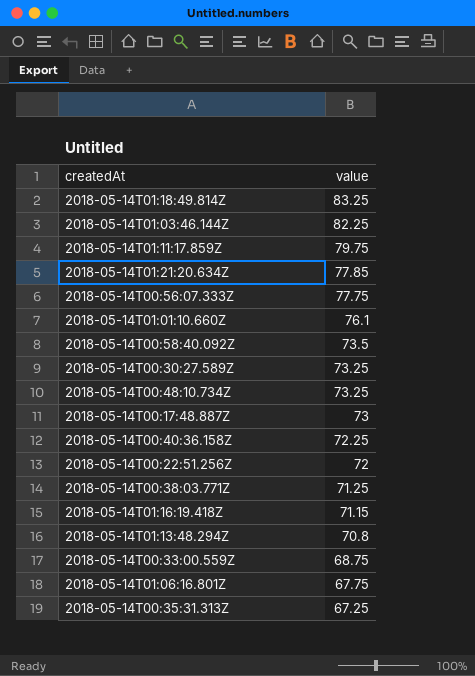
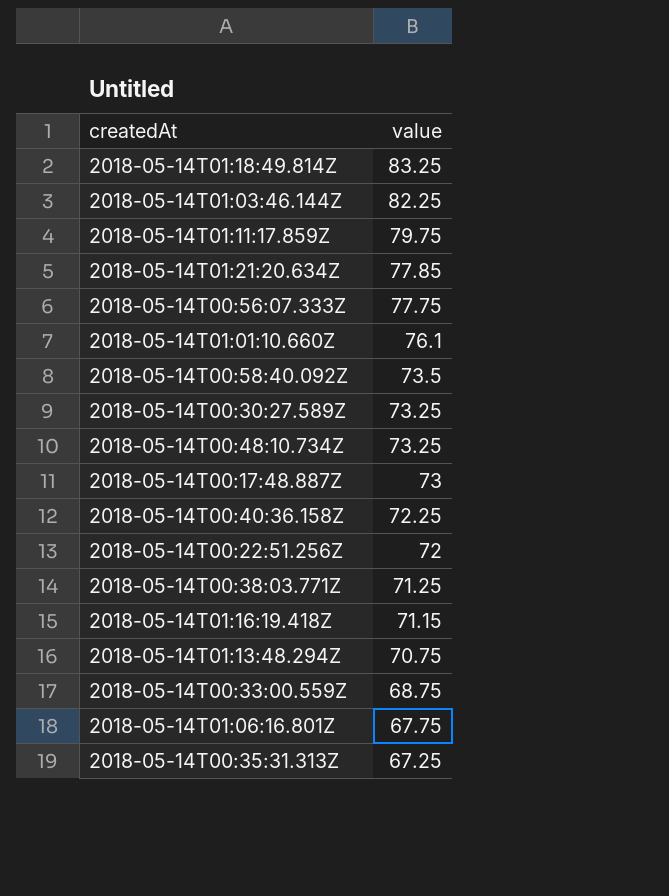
2018-05-14T01:13:48.294Z | value: 70.8 -> 70.75

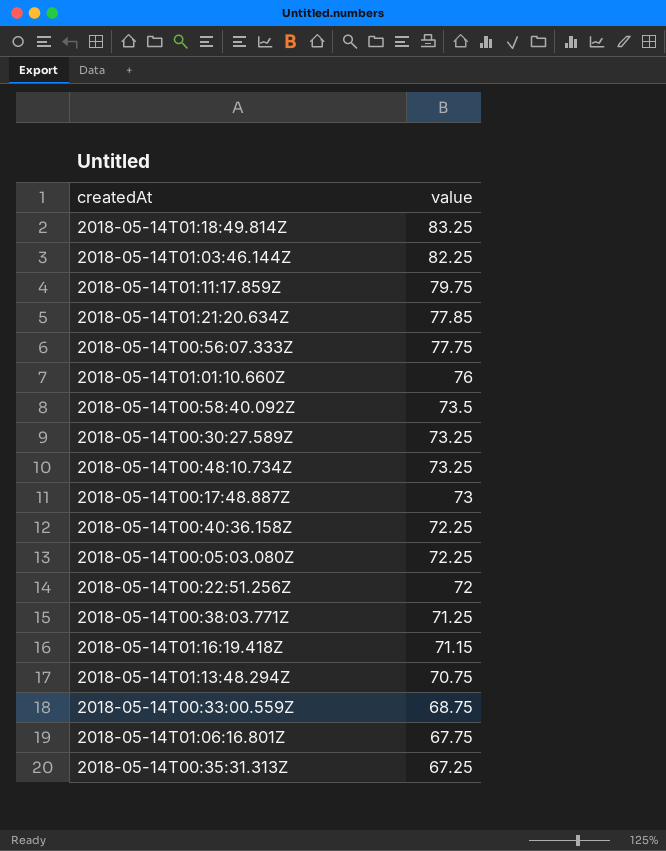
2018-05-14T01:01:10.660Z | value: 76.1 -> 76
row 2018-05-14T00:05:03.080Z: none -> 72.25

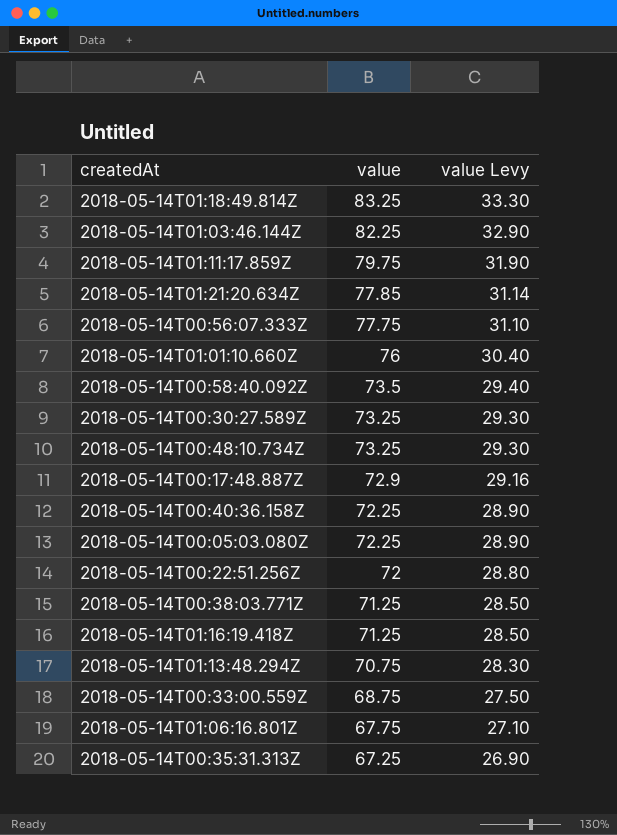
column value Levy | formula: none -> [value] * 0.4
2018-05-14T00:17:48.887Z | value: 73 -> 72.9
2018-05-14T01:16:19.418Z | value: 71.15 -> 71.25

